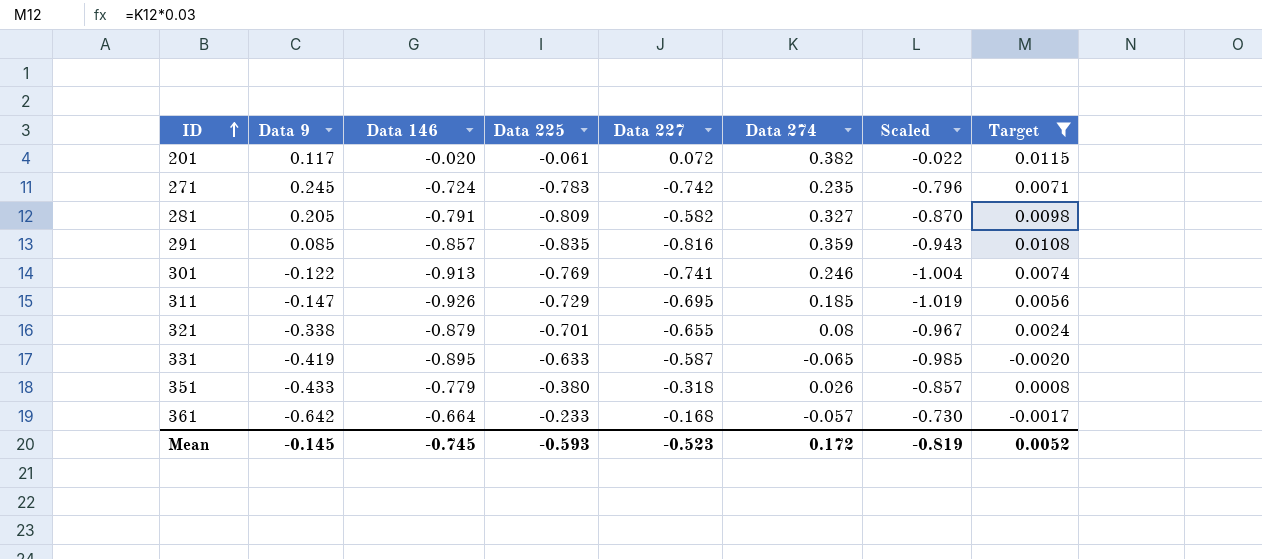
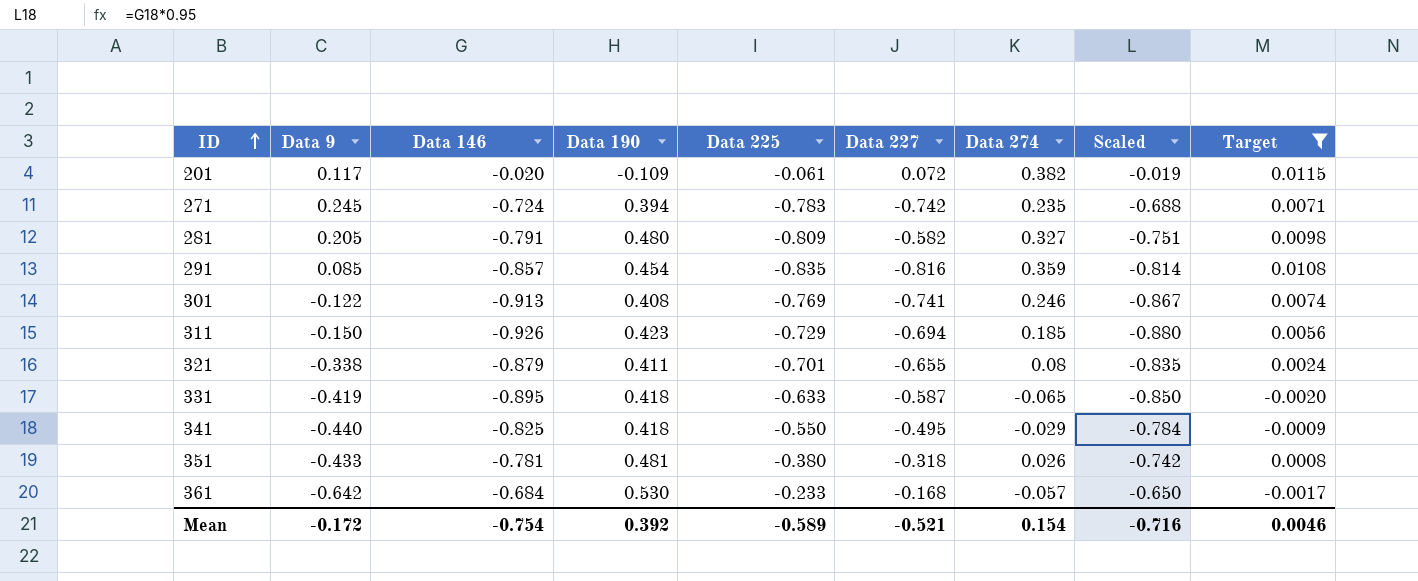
column Data 190 | position: none -> 4
column Scaled | formula: [Data 146] * 1.1 -> [Data 146] * 0.95
311 | Data 9: -0.147 -> -0.150
311 | Data 227: -0.695 -> -0.694
row 341: none -> -0.440 | -0.825 | 0.418 | -0.550 | -0.495 | -0.029 | -0.784 | -0.0009
351 | Data 146: -0.779 -> -0.781
361 | Data 146: -0.664 -> -0.684
Mean | Data 9: -0.145 -> -0.172
Mean | Data 146: -0.745 -> -0.754
Mean | Data 225: -0.593 -> -0.589
Mean | Data 227: -0.523 -> -0.521
Mean | Data 274: 0.172 -> 0.154
Mean | Scaled: -0.819 -> -0.716
Mean | Target: 0.0052 -> 0.0046

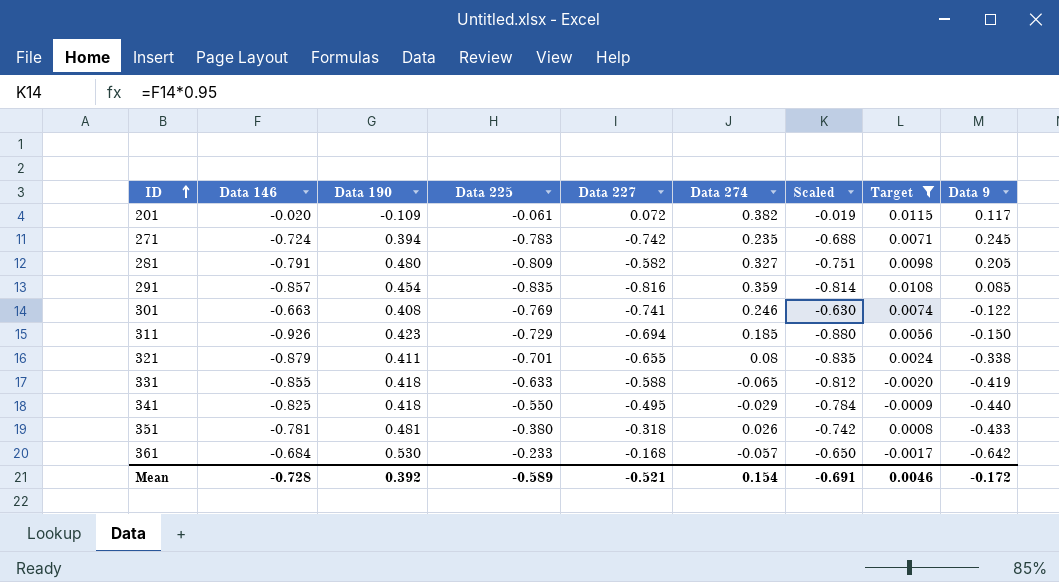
column Data 9 | position: 2 -> 9
301 | Data 146: -0.913 -> -0.663
301 | Scaled: -0.867 -> -0.630
331 | Data 146: -0.895 -> -0.855
331 | Data 227: -0.587 -> -0.588
331 | Scaled: -0.850 -> -0.812
Mean | Data 146: -0.754 -> -0.728
Mean | Scaled: -0.716 -> -0.691

